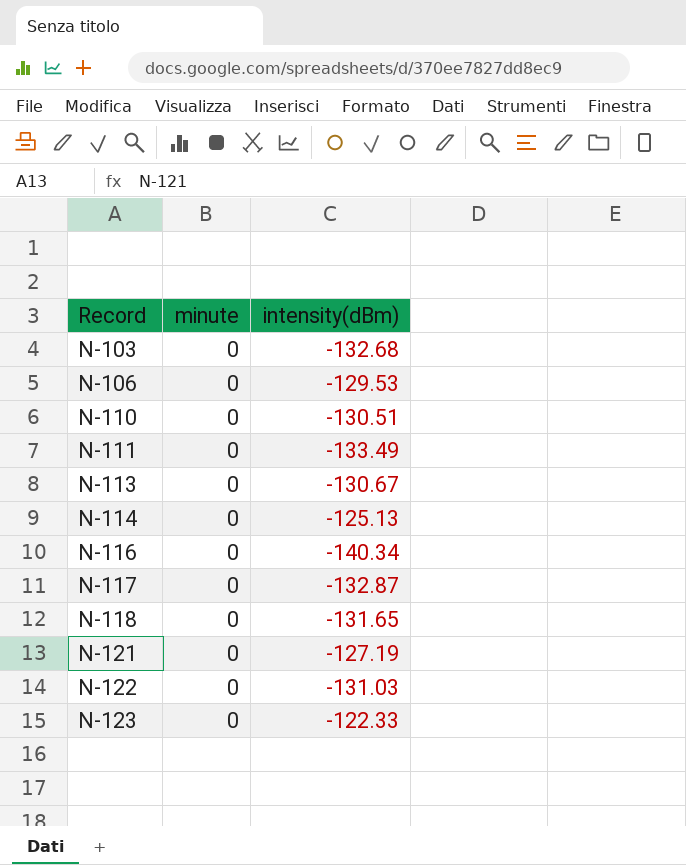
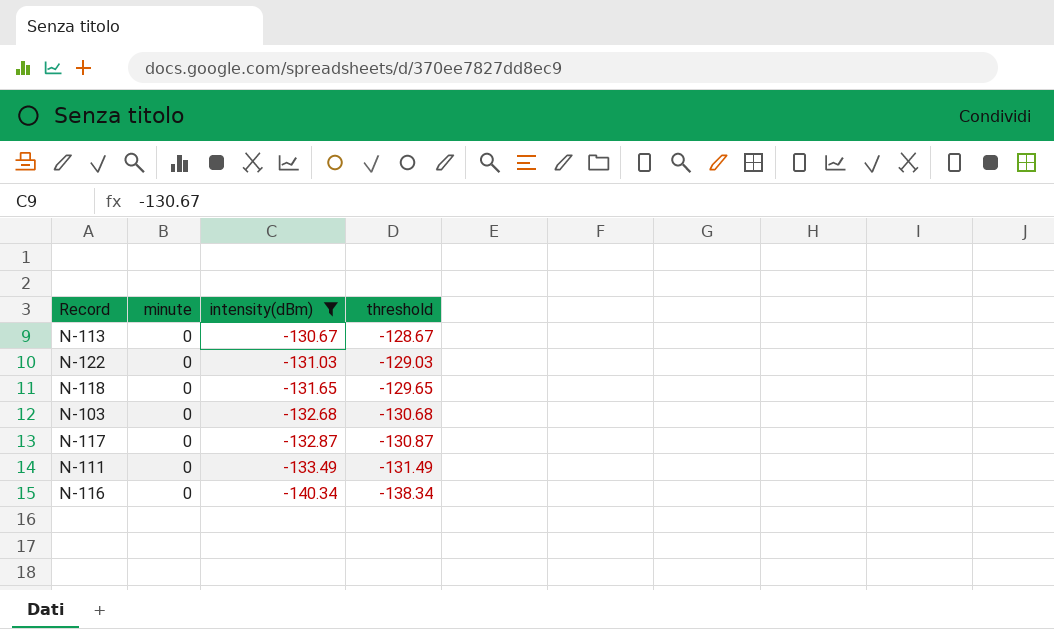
filter: none -> intensity(dBm) <= -130.67
row order: Record ascending -> intensity(dBm) descending
column threshold | formula: none -> [intensity(dBm)] + 2

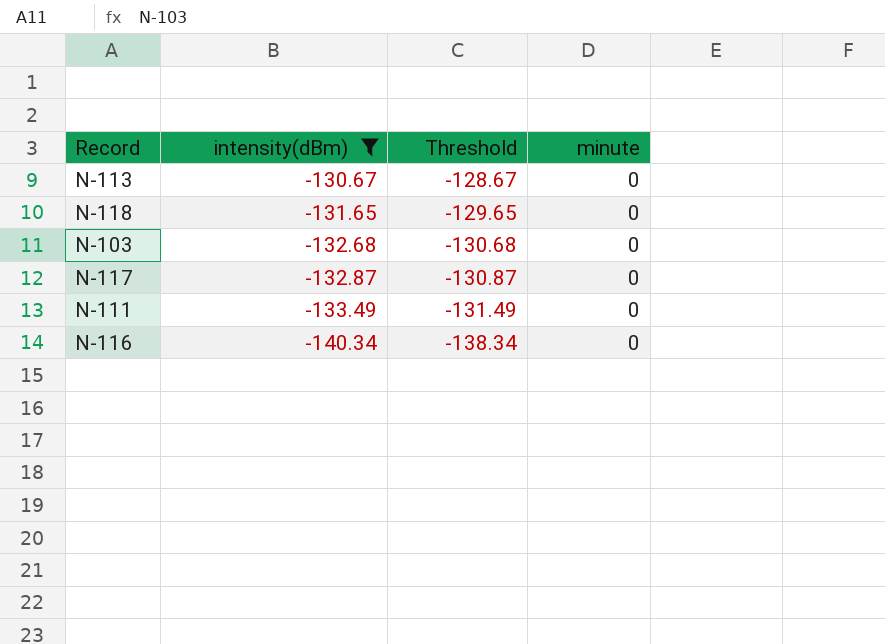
column name: threshold -> Threshold
column minute | position: 2 -> 4
row N-122: 0 | -131.03 | -129.03 -> none

